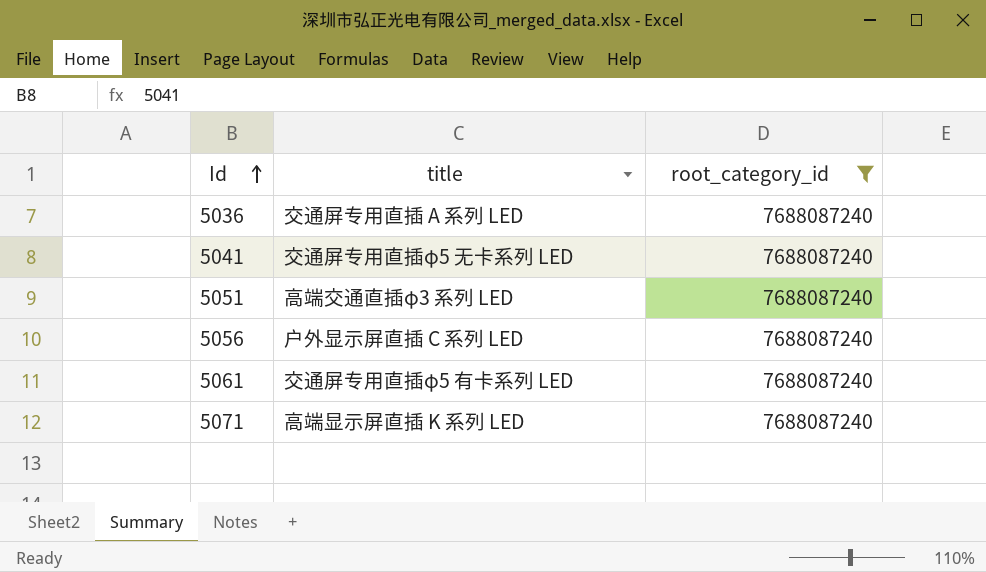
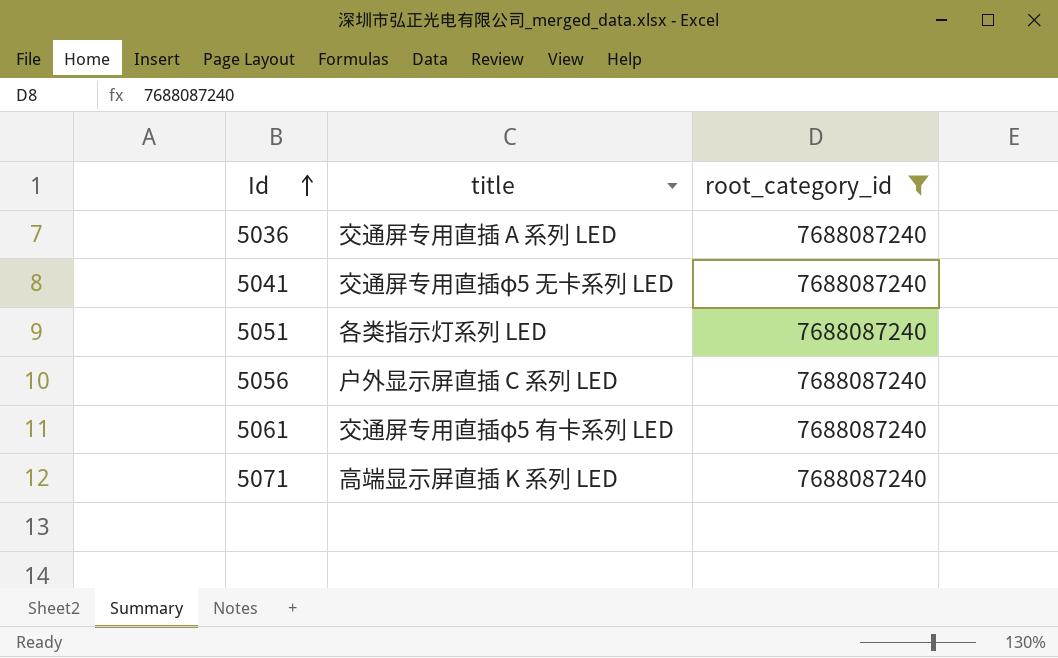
5051 | title: 高端交通直插φ3 系列 LED -> 各类指示灯系列 LED

